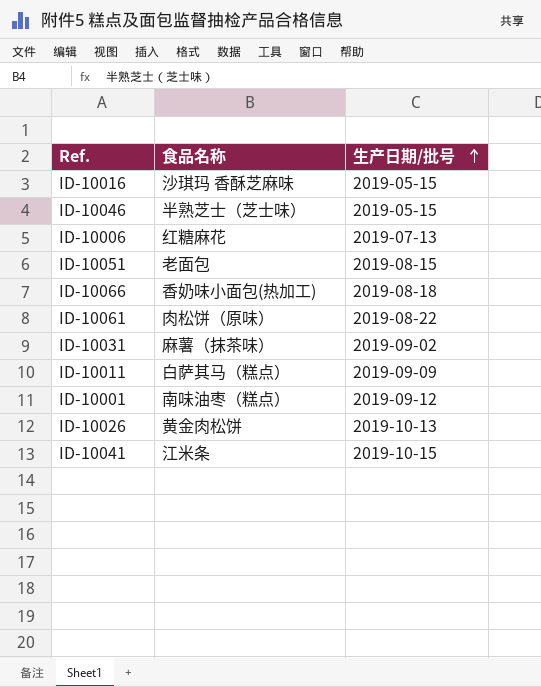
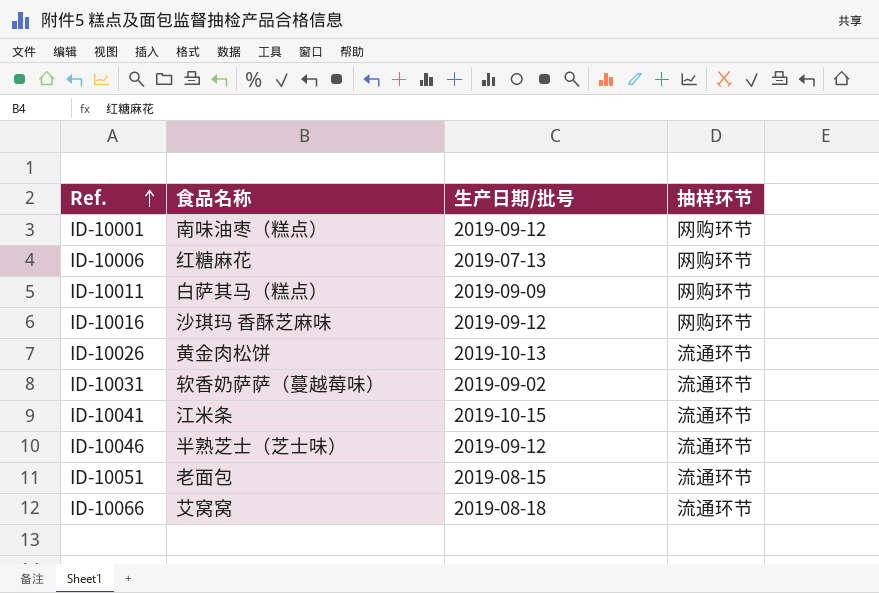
row order: 生产日期/批号 ascending -> Ref. ascending
column 抽样环节 | position: none -> 4
row ID-10061: 肉松饼（原味） | 2019-08-22 -> none
ID-10016 | 生产日期/批号: 2019-05-15 -> 2019-09-12
ID-10031 | 食品名称: 麻薯（抹茶味） -> 软香奶萨萨（蔓越莓味）
ID-10046 | 生产日期/批号: 2019-05-15 -> 2019-09-12
ID-10066 | 食品名称: 香奶味小面包(热加工) -> 艾窝窝

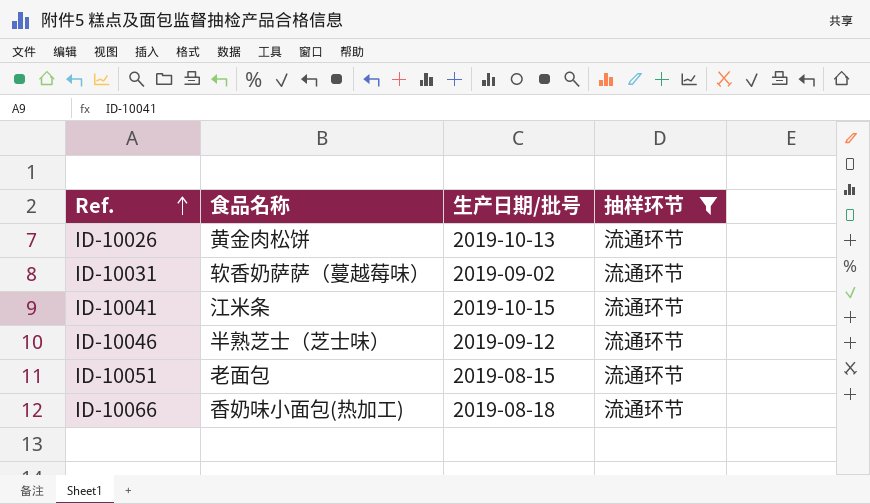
filter: none -> 抽样环节 = 流通环节
ID-10066 | 食品名称: 艾窝窝 -> 香奶味小面包(热加工)

